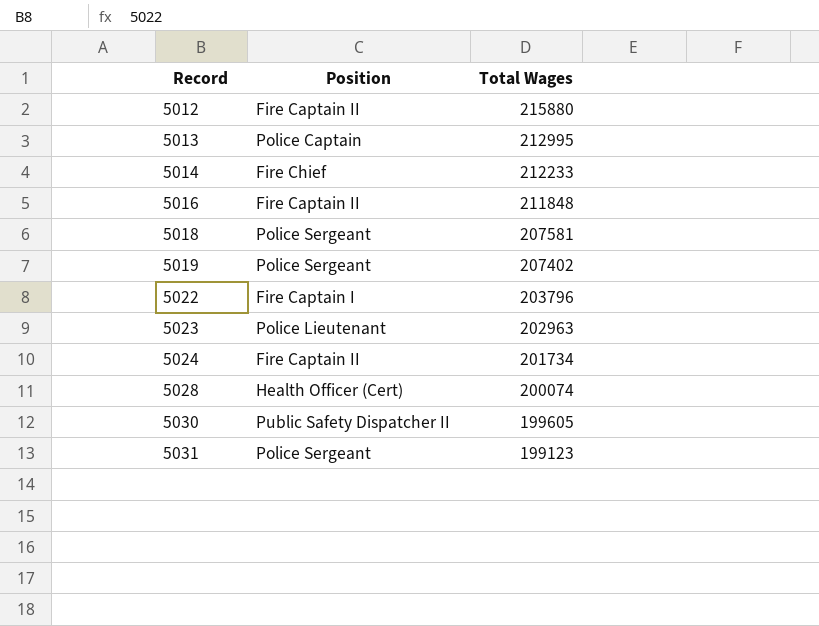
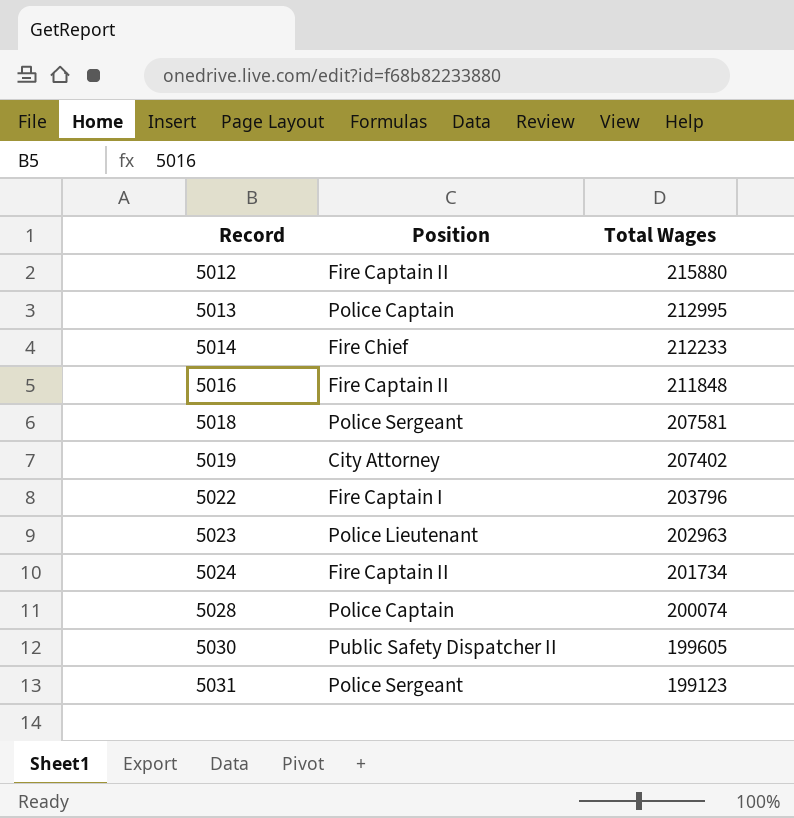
5019 | Position: Police Sergeant -> City Attorney
5028 | Position: Health Officer (Cert) -> Police Captain

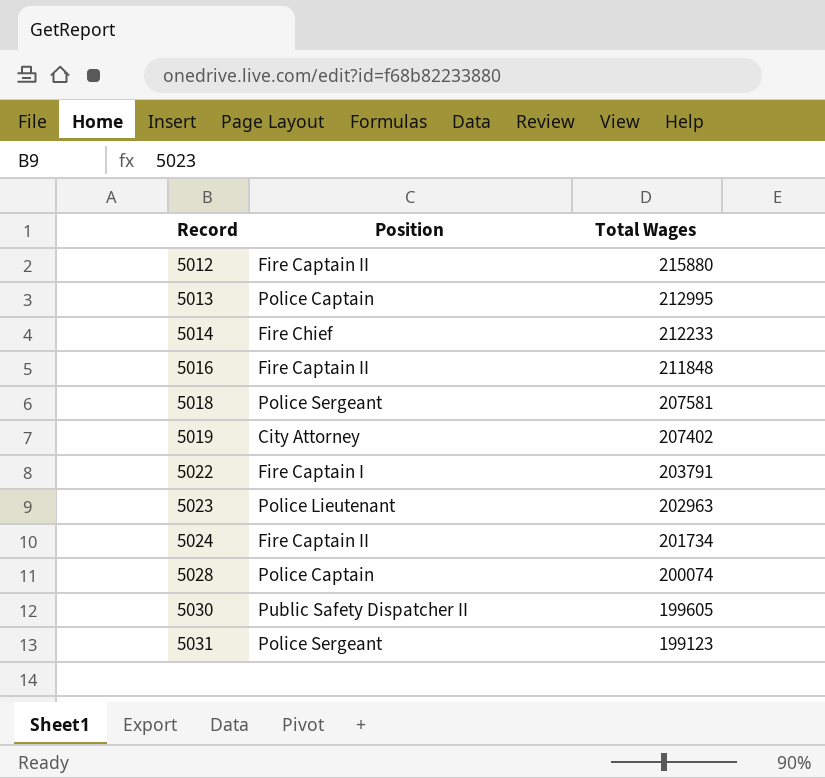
5022 | Total Wages: 203796 -> 203791

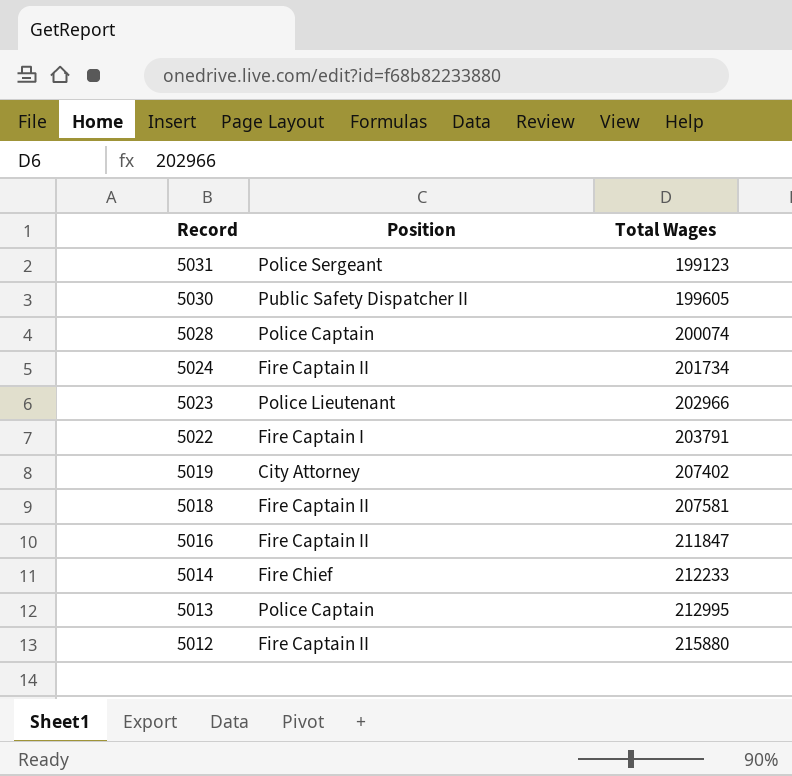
row order: Record ascending -> Record descending
5023 | Total Wages: 202963 -> 202966
5018 | Position: Police Sergeant -> Fire Captain II
5016 | Total Wages: 211848 -> 211847

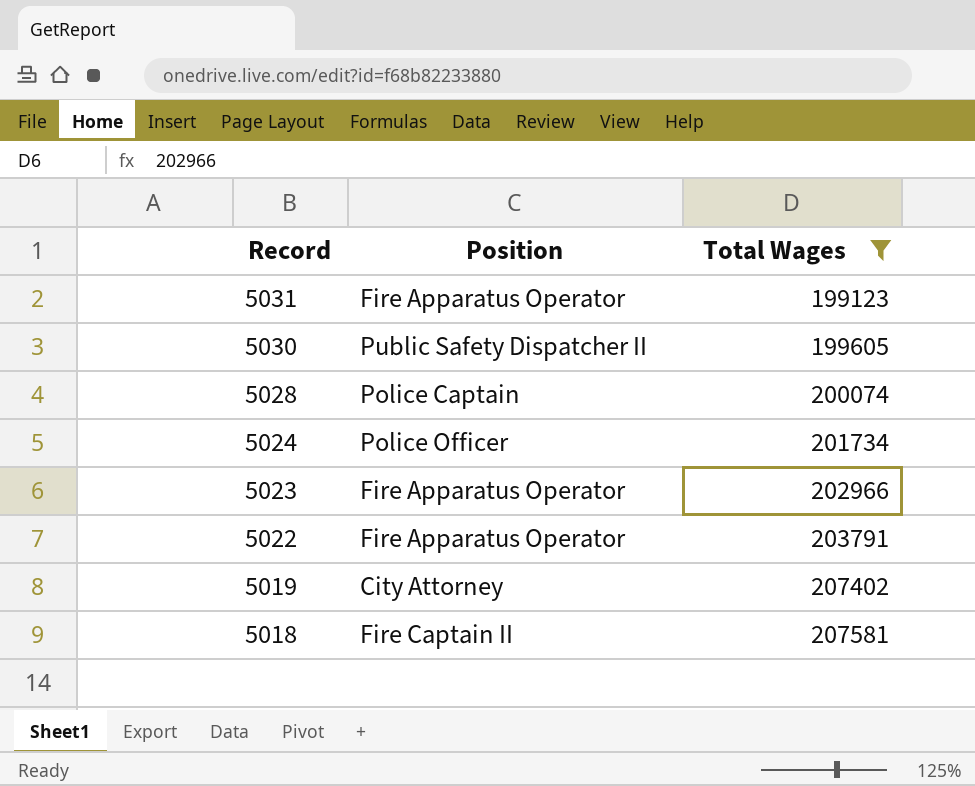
filter: none -> Total Wages <= 207581
5031 | Position: Police Sergeant -> Fire Apparatus Operator
5024 | Position: Fire Captain II -> Police Officer
5023 | Position: Police Lieutenant -> Fire Apparatus Operator
5022 | Position: Fire Captain I -> Fire Apparatus Operator

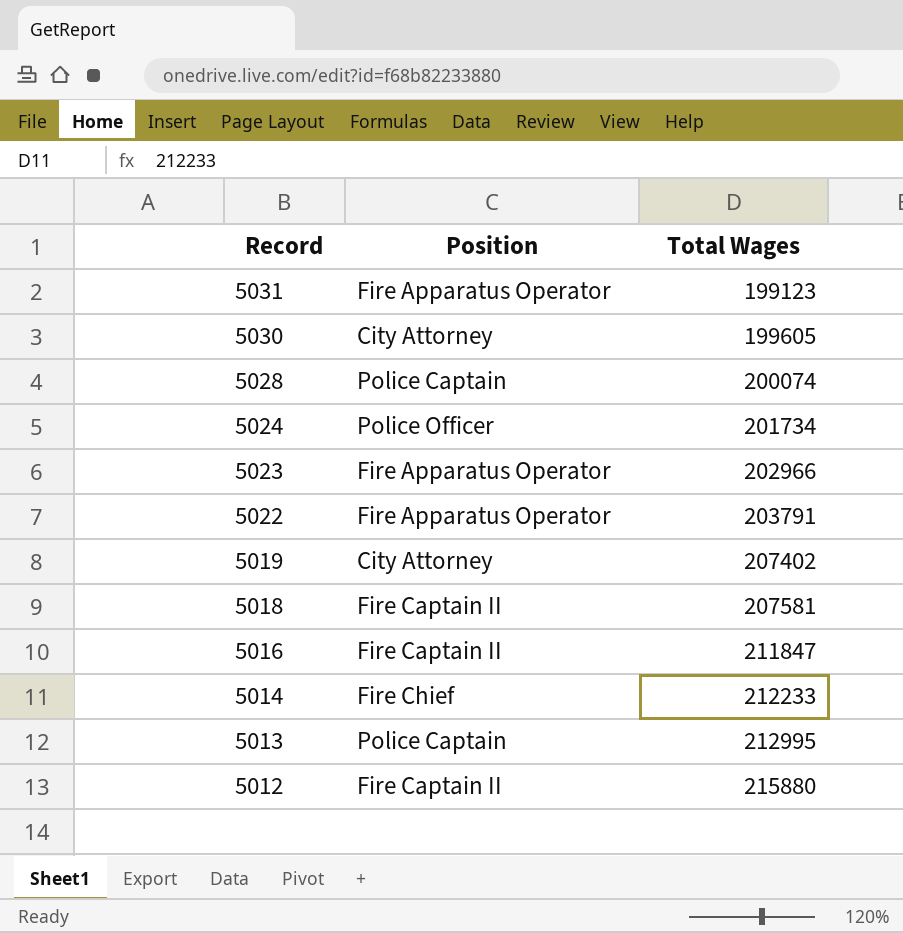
filter: Total Wages <= 207581 -> none
5030 | Position: Public Safety Dispatcher II -> City Attorney

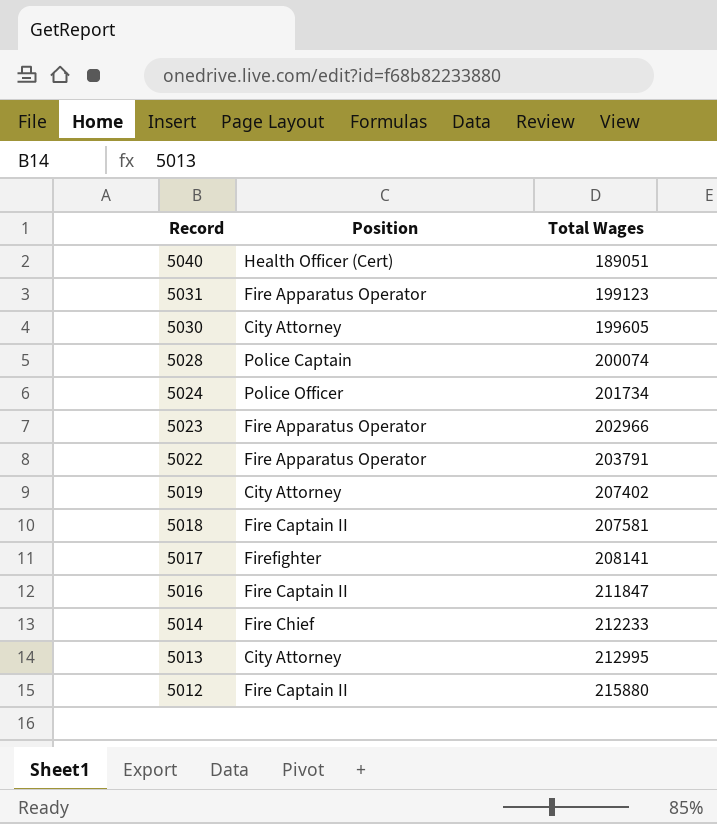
row 5040: none -> Health Officer (Cert) | 189051
row 5017: none -> Firefighter | 208141
5013 | Position: Police Captain -> City Attorney

